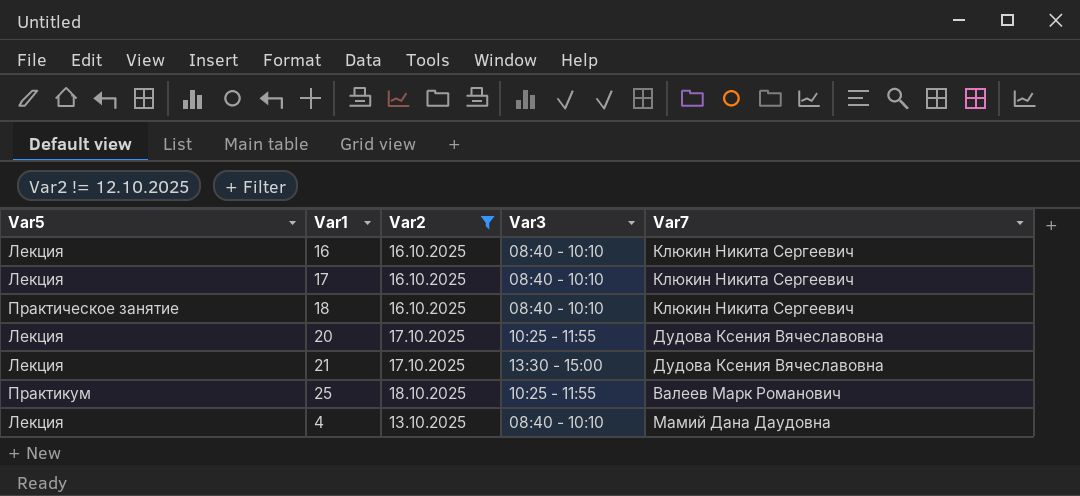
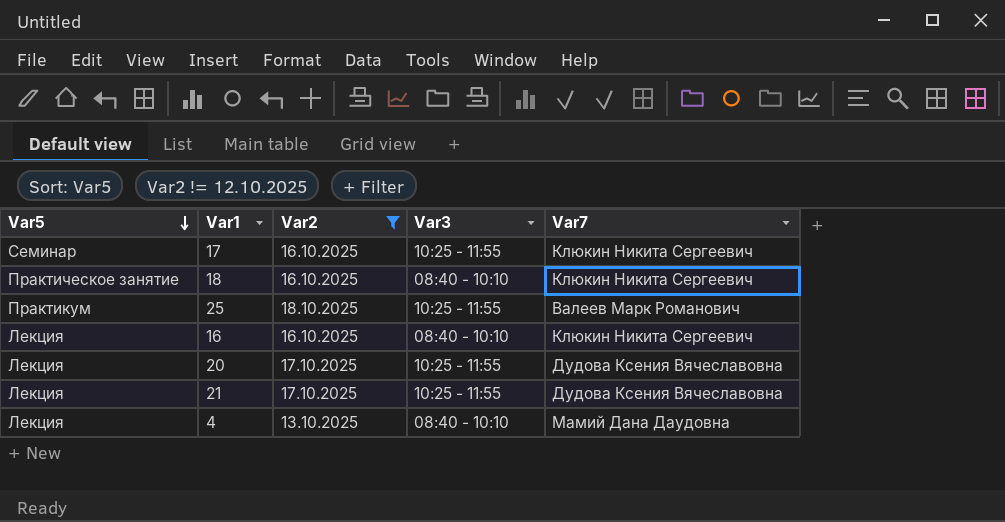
row order: none -> Var5 descending
17 | Var5: Лекция -> Семинар
17 | Var3: 08:40 - 10:10 -> 10:25 - 11:55
21 | Var3: 13:30 - 15:00 -> 10:25 - 11:55

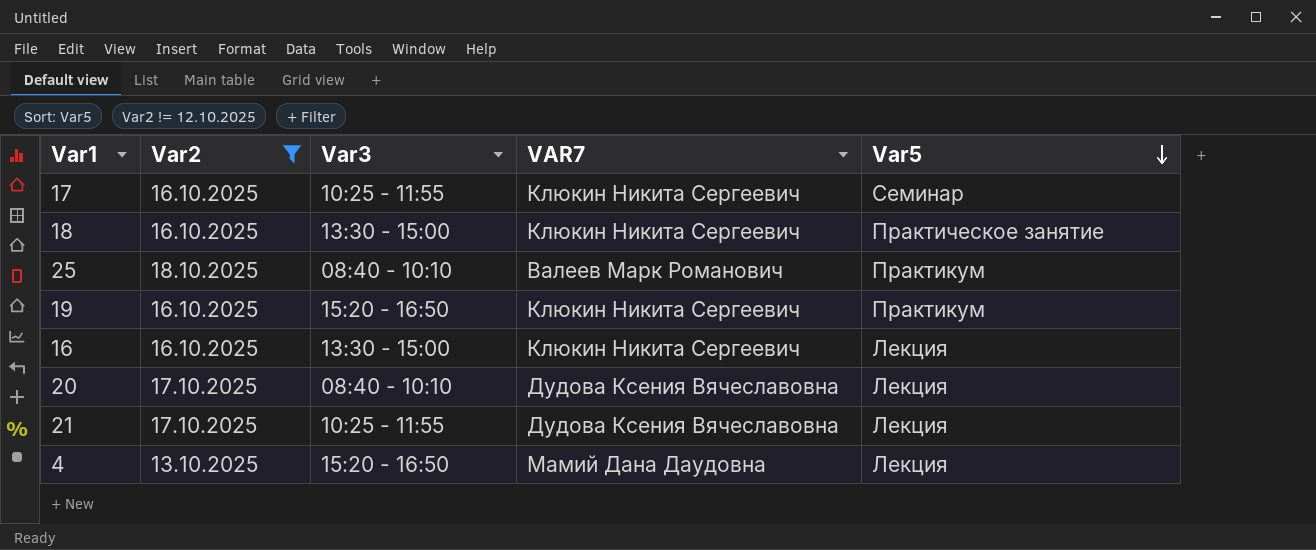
column name: Var7 -> VAR7
column Var5 | position: 1 -> 5
18 | Var3: 08:40 - 10:10 -> 13:30 - 15:00
25 | Var3: 10:25 - 11:55 -> 08:40 - 10:10
row 19: none -> 16.10.2025 | 15:20 - 16:50 | Клюкин Никита Сергеевич | Практикум
16 | Var3: 08:40 - 10:10 -> 13:30 - 15:00
20 | Var3: 10:25 - 11:55 -> 08:40 - 10:10
4 | Var3: 08:40 - 10:10 -> 15:20 - 16:50

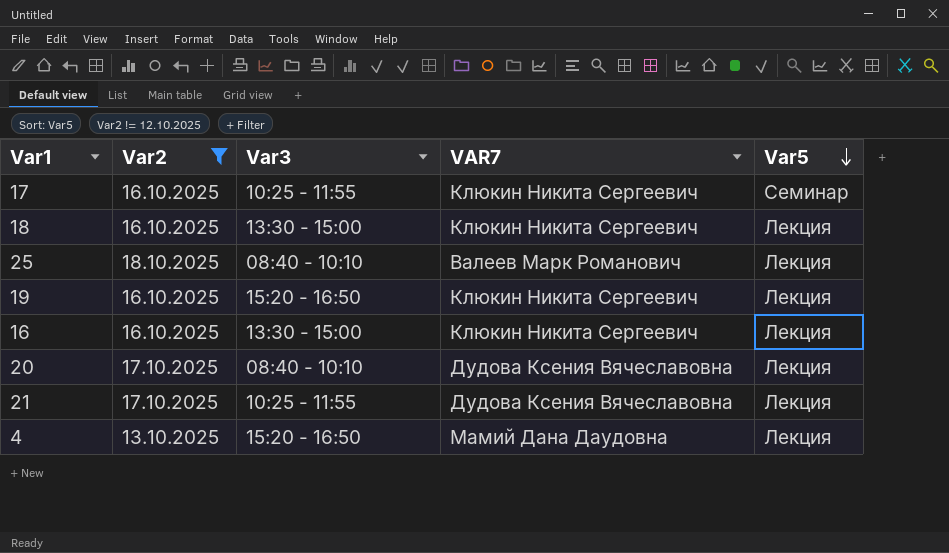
18 | Var5: Практическое занятие -> Лекция
25 | Var5: Практикум -> Лекция
19 | Var5: Практикум -> Лекция

